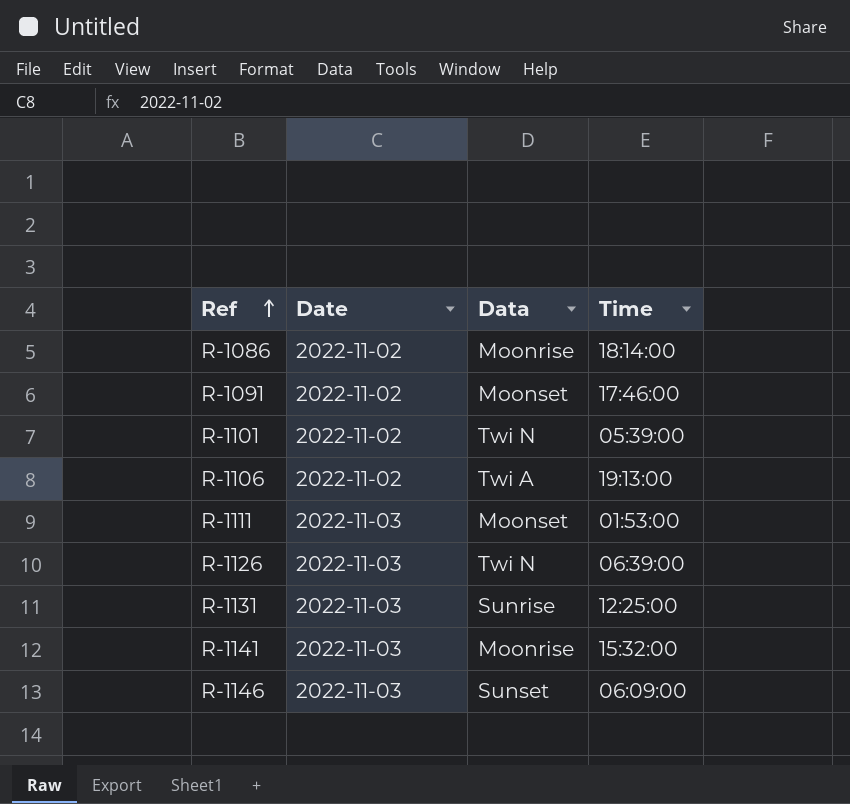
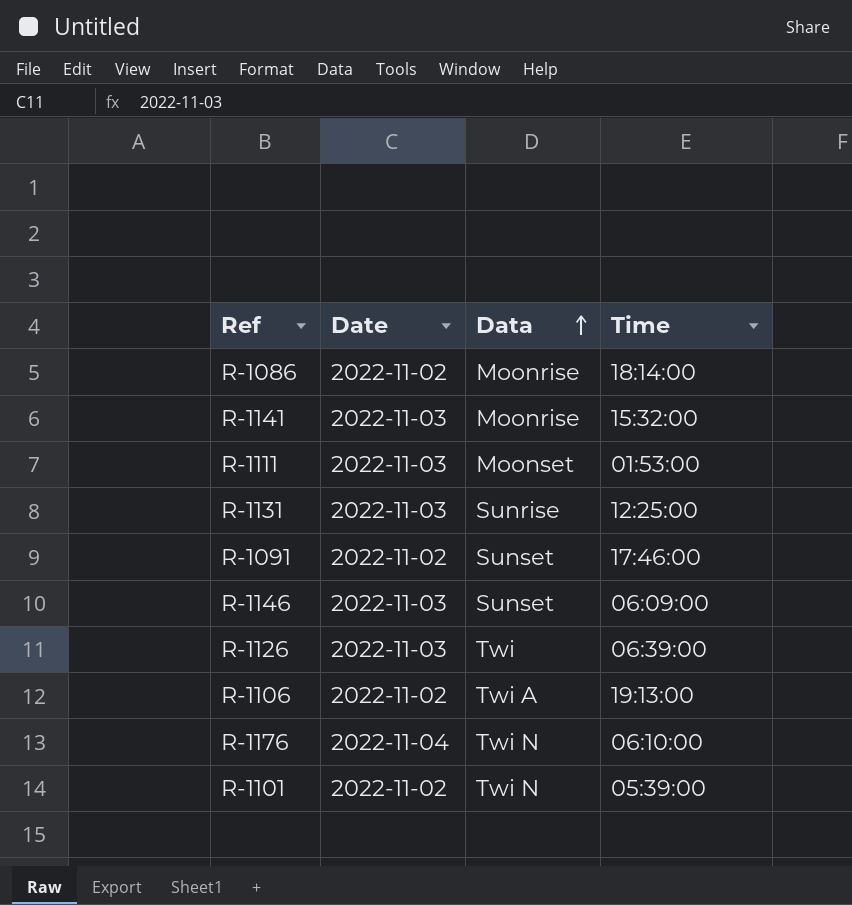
row order: Ref ascending -> Data ascending
R-1091 | Data: Moonset -> Sunset
R-1126 | Data: Twi N -> Twi
row R-1176: none -> 2022-11-04 | Twi N | 06:10:00

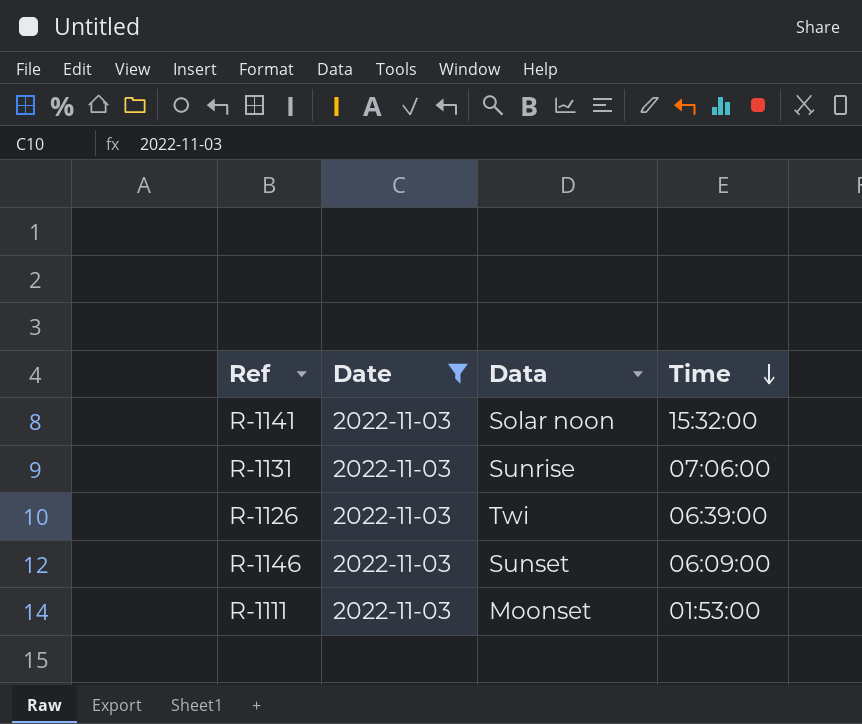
filter: none -> Date = 2022-11-03
row order: Data ascending -> Time descending
R-1141 | Data: Moonrise -> Solar noon
R-1131 | Time: 12:25:00 -> 07:06:00

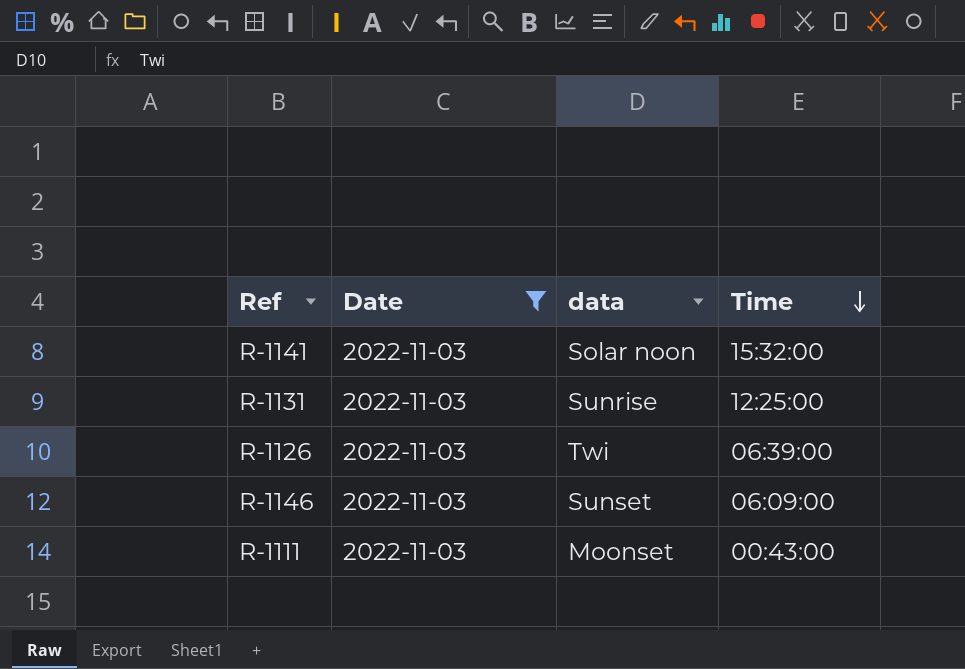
column name: Data -> data
R-1131 | Time: 07:06:00 -> 12:25:00
R-1111 | Time: 01:53:00 -> 00:43:00

